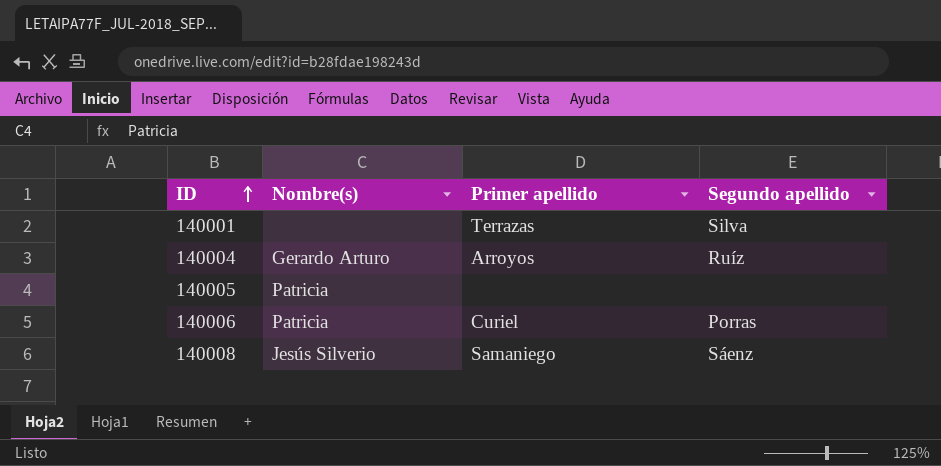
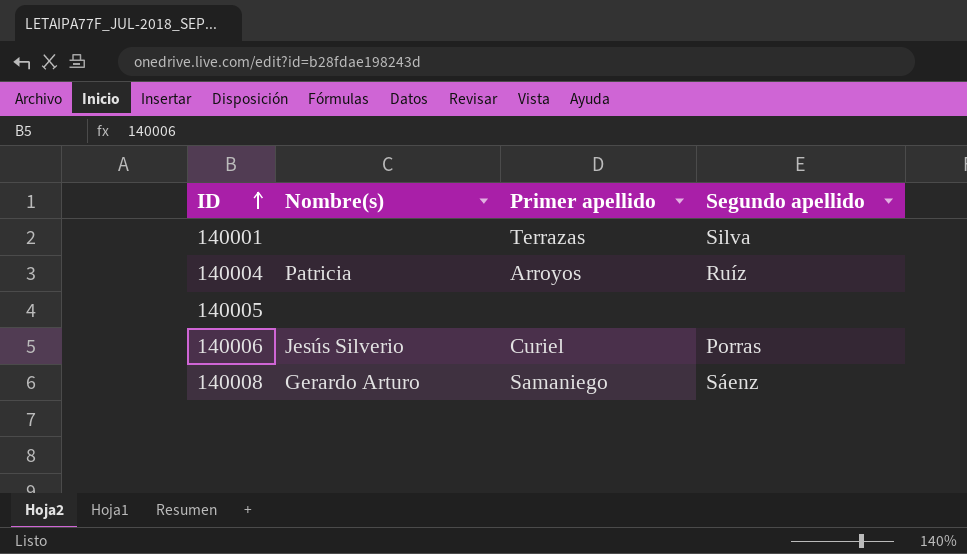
140004 | Nombre(s): Gerardo Arturo -> Patricia
140005 | Nombre(s): Patricia -> none
140006 | Nombre(s): Patricia -> Jesús Silverio
140008 | Nombre(s): Jesús Silverio -> Gerardo Arturo

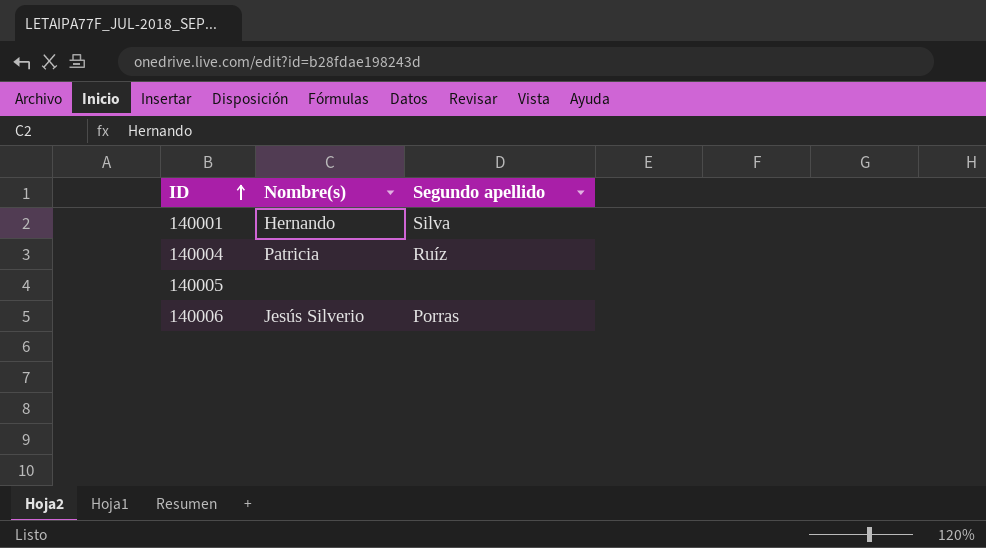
column Primer apellido | position: 3 -> none
row 140008: Gerardo Arturo | Samaniego | Sáenz -> none
140001 | Nombre(s): none -> Hernando

